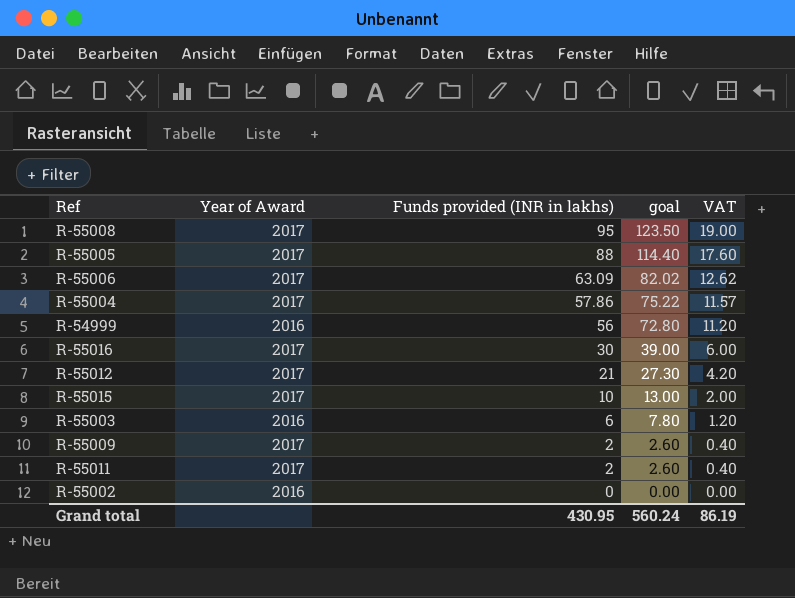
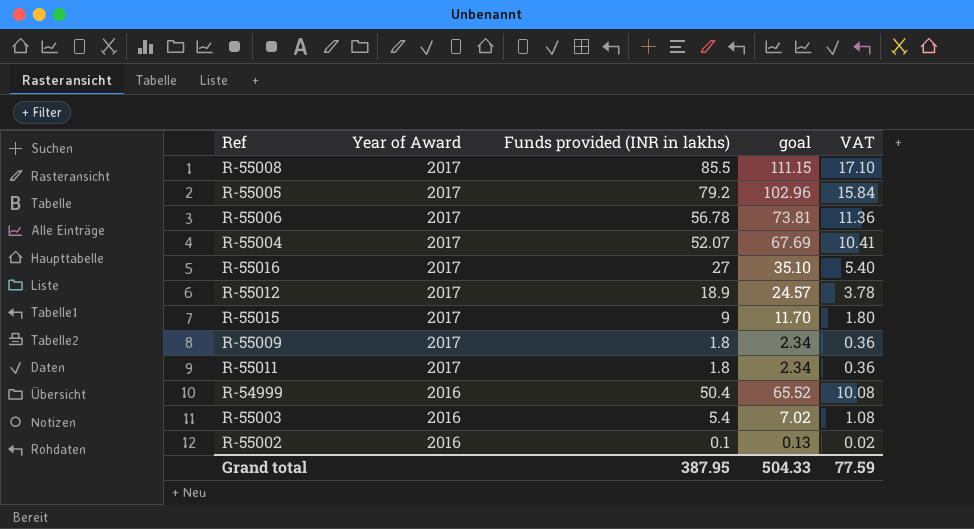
row order: Funds provided (INR in lakhs) descending -> Year of Award descending
R-55008 | Funds provided (INR in lakhs): 95 -> 85.5
R-55008 | goal: 123.50 -> 111.15
R-55008 | VAT: 19.00 -> 17.10
R-55005 | Funds provided (INR in lakhs): 88 -> 79.2
R-55005 | goal: 114.40 -> 102.96
R-55005 | VAT: 17.60 -> 15.84
R-55006 | Funds provided (INR in lakhs): 63.09 -> 56.78
R-55006 | goal: 82.02 -> 73.81
R-55006 | VAT: 12.62 -> 11.36
R-55004 | Funds provided (INR in lakhs): 57.86 -> 52.07
R-55004 | goal: 75.22 -> 67.69
R-55004 | VAT: 11.57 -> 10.41
R-55016 | Funds provided (INR in lakhs): 30 -> 27
R-55016 | goal: 39.00 -> 35.10
R-55016 | VAT: 6.00 -> 5.40
R-55012 | Funds provided (INR in lakhs): 21 -> 18.9
R-55012 | goal: 27.30 -> 24.57
R-55012 | VAT: 4.20 -> 3.78
R-55015 | Funds provided (INR in lakhs): 10 -> 9
R-55015 | goal: 13.00 -> 11.70
R-55015 | VAT: 2.00 -> 1.80
R-55009 | Funds provided (INR in lakhs): 2 -> 1.8
R-55009 | goal: 2.60 -> 2.34
R-55009 | VAT: 0.40 -> 0.36
R-55011 | Funds provided (INR in lakhs): 2 -> 1.8
R-55011 | goal: 2.60 -> 2.34
R-55011 | VAT: 0.40 -> 0.36
R-54999 | Funds provided (INR in lakhs): 56 -> 50.4
R-54999 | goal: 72.80 -> 65.52
R-54999 | VAT: 11.20 -> 10.08
R-55003 | Funds provided (INR in lakhs): 6 -> 5.4
R-55003 | goal: 7.80 -> 7.02
R-55003 | VAT: 1.20 -> 1.08
R-55002 | Funds provided (INR in lakhs): 0 -> 0.1
R-55002 | goal: 0.00 -> 0.13
R-55002 | VAT: 0.00 -> 0.02
Grand total | Funds provided (INR in lakhs): 430.95 -> 387.95
Grand total | goal: 560.24 -> 504.33
Grand total | VAT: 86.19 -> 77.59

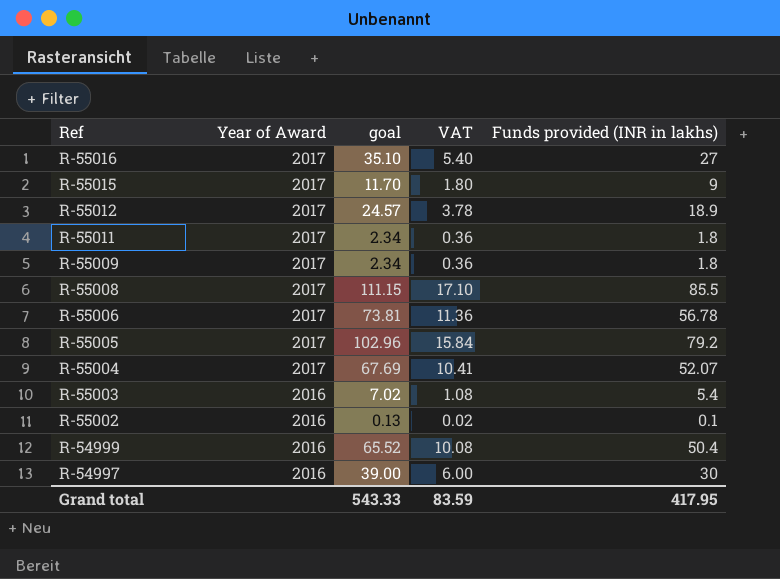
row order: Year of Award descending -> Ref descending
column Funds provided (INR in lakhs) | position: 3 -> 5
row R-54997: none -> 2016 | 39.00 | 6.00 | 30
Grand total | goal: 504.33 -> 543.33
Grand total | VAT: 77.59 -> 83.59
Grand total | Funds provided (INR in lakhs): 387.95 -> 417.95

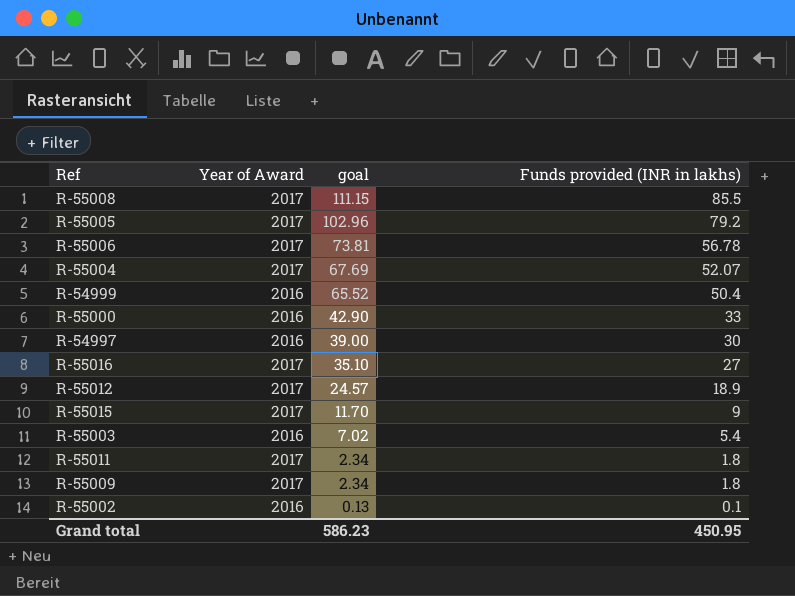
row order: Ref descending -> goal descending
column VAT | formula: [Funds provided (INR in lakhs)] * 0.2 -> none
row R-55000: none -> 2016 | 42.90 | 33
Grand total | goal: 543.33 -> 586.23
Grand total | Funds provided (INR in lakhs): 417.95 -> 450.95

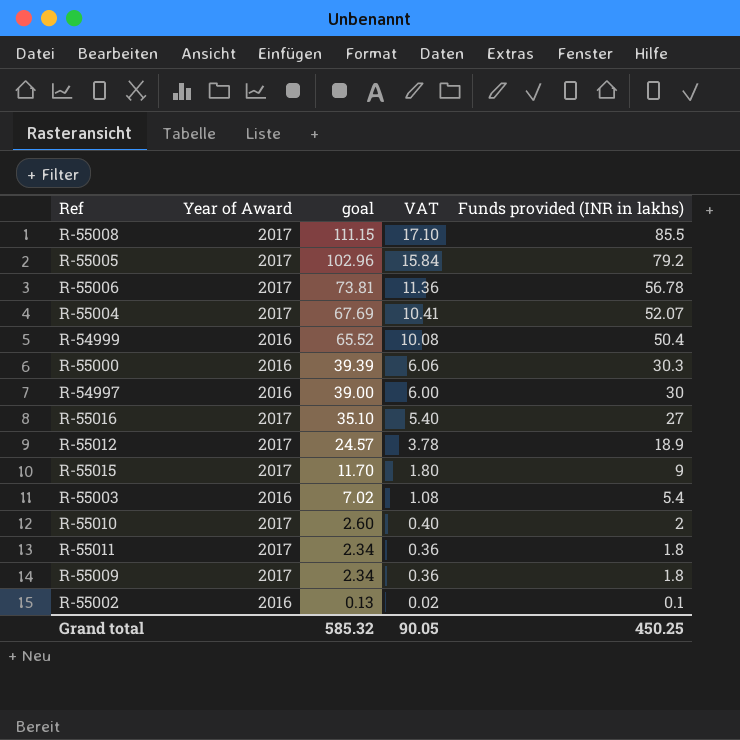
column VAT | formula: none -> [Funds provided (INR in lakhs)] * 0.2
R-55000 | goal: 42.90 -> 39.39
R-55000 | Funds provided (INR in lakhs): 33 -> 30.3
row R-55010: none -> 2017 | 2.60 | 0.40 | 2
Grand total | goal: 586.23 -> 585.32
Grand total | Funds provided (INR in lakhs): 450.95 -> 450.25

